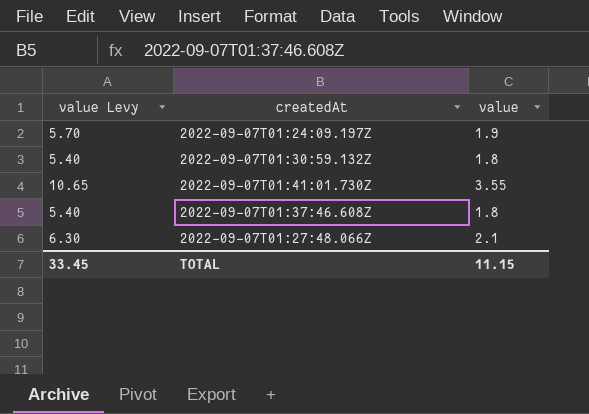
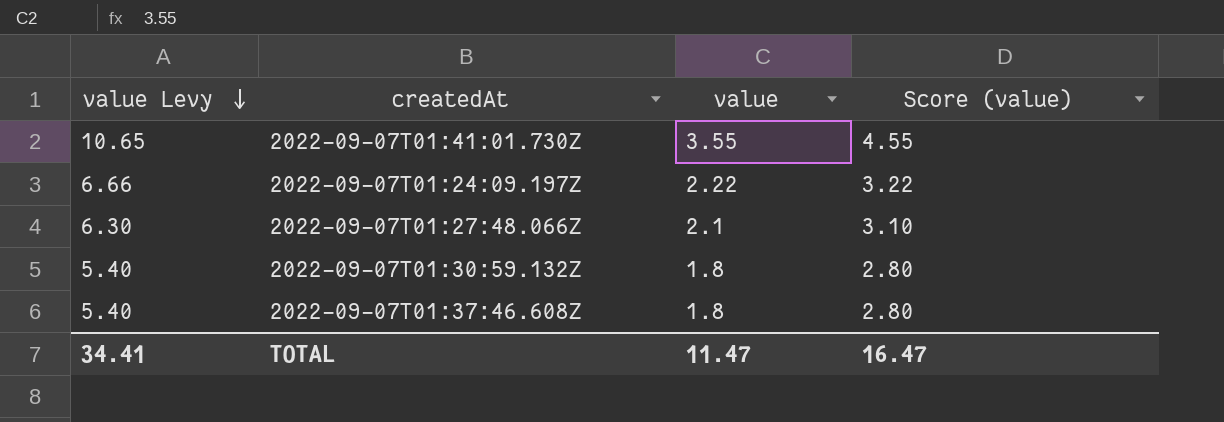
row order: none -> value Levy descending
column Score (value) | formula: none -> [value] + 1
2022-09-07T01:24:09.197Z | value Levy: 5.70 -> 6.66
2022-09-07T01:24:09.197Z | value: 1.9 -> 2.22
TOTAL | value Levy: 33.45 -> 34.41
TOTAL | value: 11.15 -> 11.47

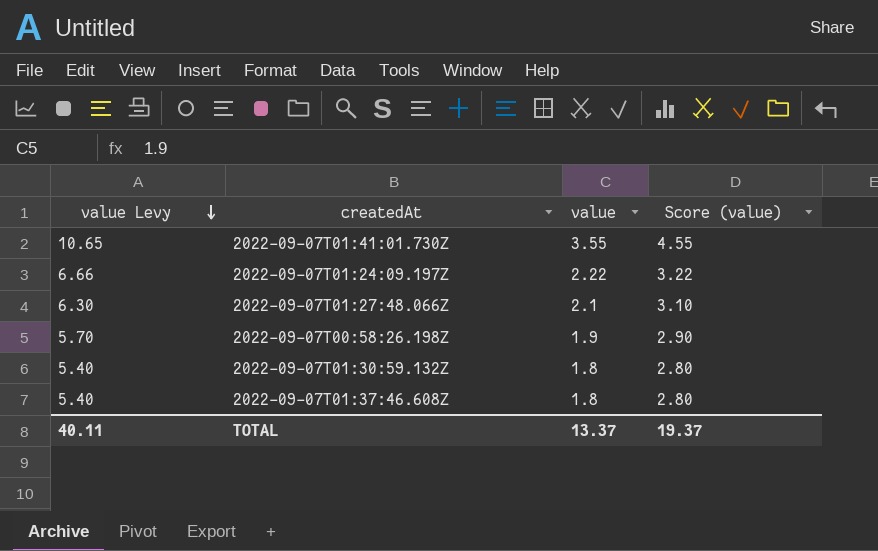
row 2022-09-07T00:58:26.198Z: none -> 5.70 | 1.9 | 2.90
TOTAL | value Levy: 34.41 -> 40.11
TOTAL | value: 11.47 -> 13.37
TOTAL | Score (value): 16.47 -> 19.37

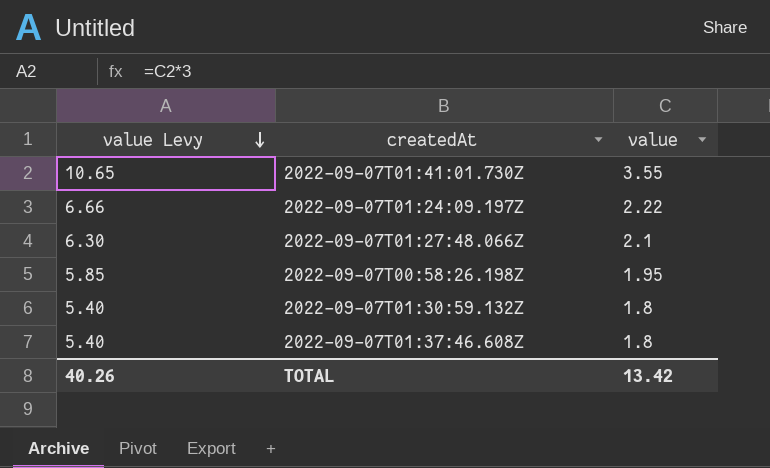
column Score (value) | formula: [value] + 1 -> none
2022-09-07T00:58:26.198Z | value Levy: 5.70 -> 5.85
2022-09-07T00:58:26.198Z | value: 1.9 -> 1.95
TOTAL | value Levy: 40.11 -> 40.26
TOTAL | value: 13.37 -> 13.42

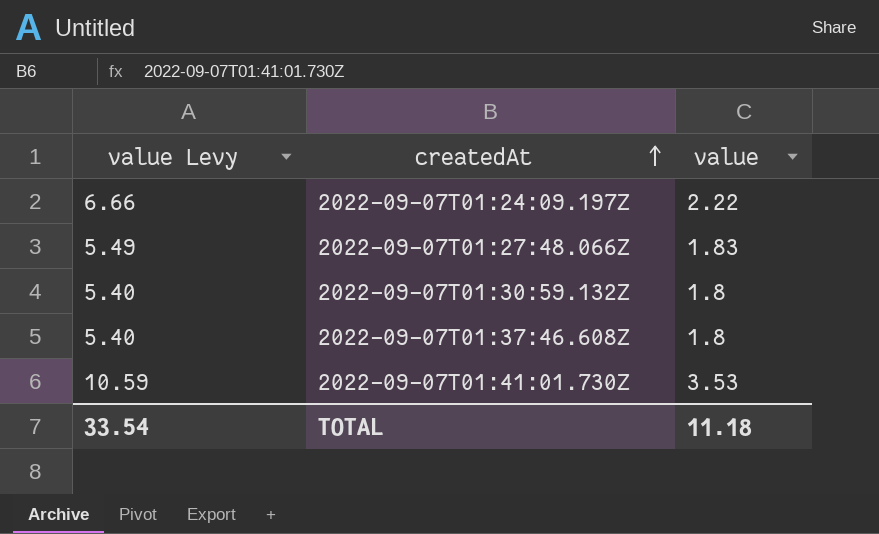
row order: value Levy descending -> createdAt ascending
row 2022-09-07T00:58:26.198Z: 5.85 | 1.95 -> none
2022-09-07T01:27:48.066Z | value Levy: 6.30 -> 5.49
2022-09-07T01:27:48.066Z | value: 2.1 -> 1.83
2022-09-07T01:41:01.730Z | value Levy: 10.65 -> 10.59
2022-09-07T01:41:01.730Z | value: 3.55 -> 3.53
TOTAL | value Levy: 40.26 -> 33.54
TOTAL | value: 13.42 -> 11.18

